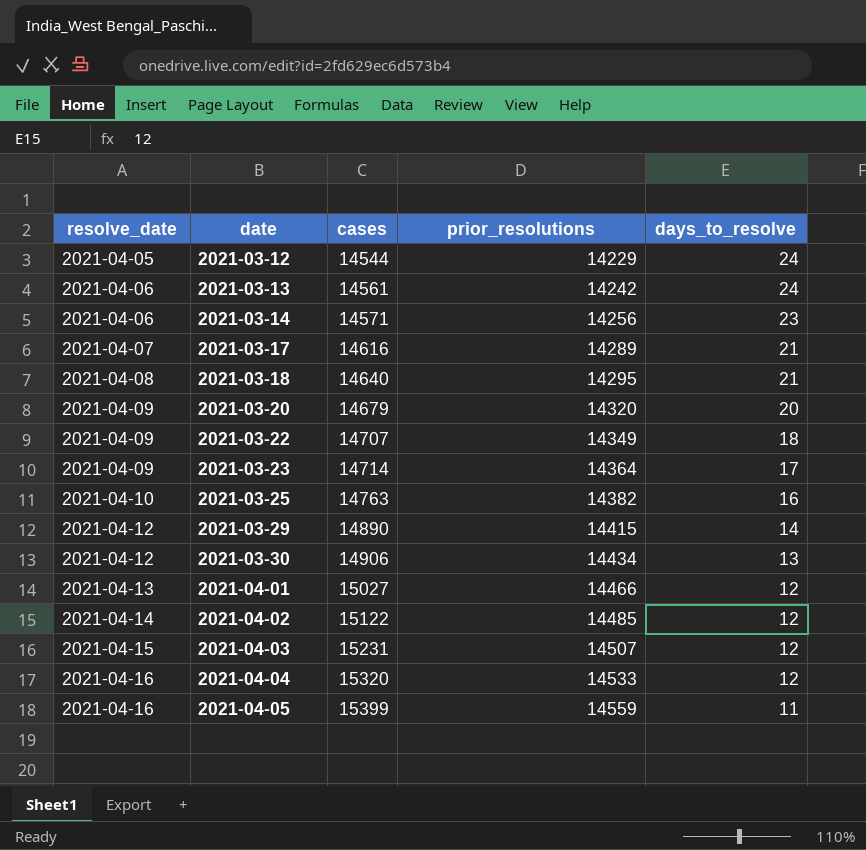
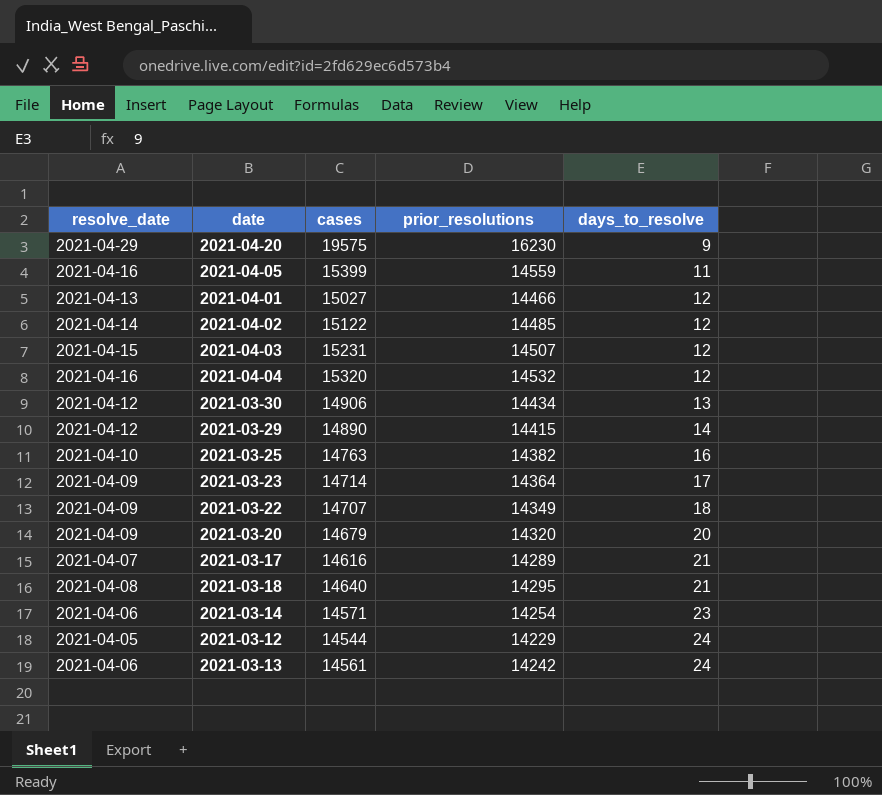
row order: resolve_date ascending -> days_to_resolve ascending
row 2021-04-20: none -> 2021-04-29 | 19575 | 16230 | 9
2021-04-04 | prior_resolutions: 14533 -> 14532
2021-03-14 | prior_resolutions: 14256 -> 14254

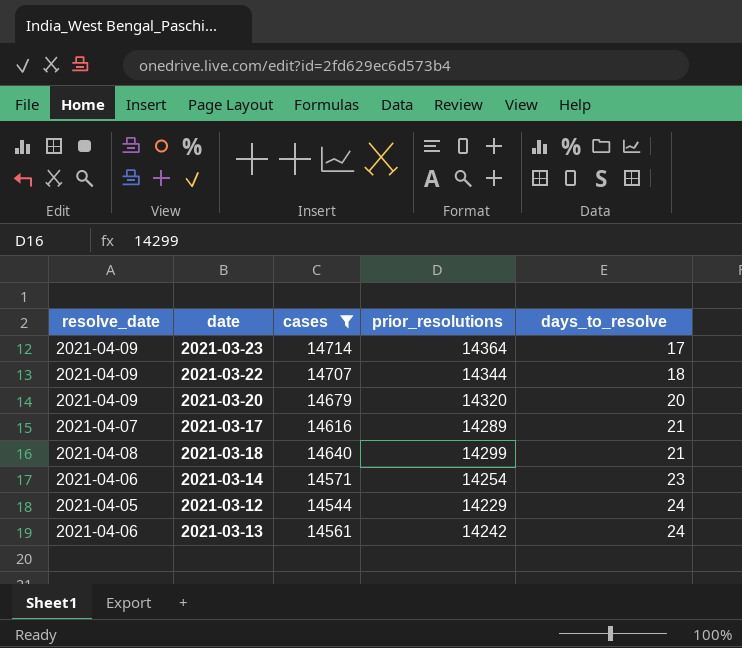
filter: none -> cases <= 14714
2021-03-22 | prior_resolutions: 14349 -> 14344
2021-03-18 | prior_resolutions: 14295 -> 14299

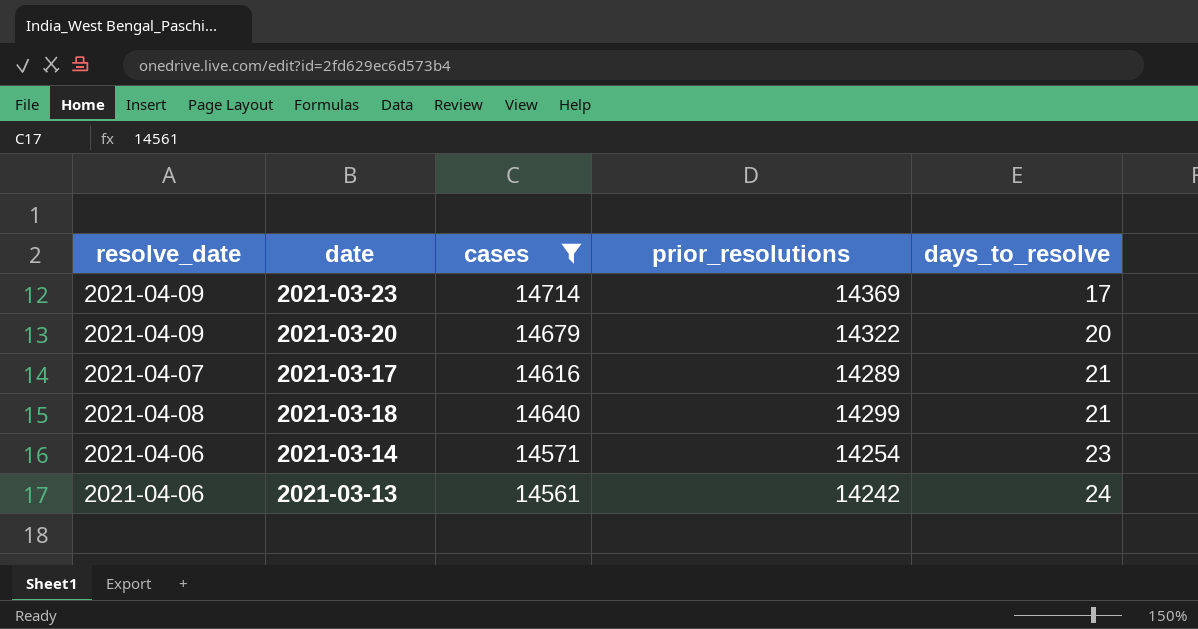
row 2021-03-22: 2021-04-09 | 14707 | 14344 | 18 -> none
row 2021-03-12: 2021-04-05 | 14544 | 14229 | 24 -> none
2021-03-23 | prior_resolutions: 14364 -> 14369
2021-03-20 | prior_resolutions: 14320 -> 14322

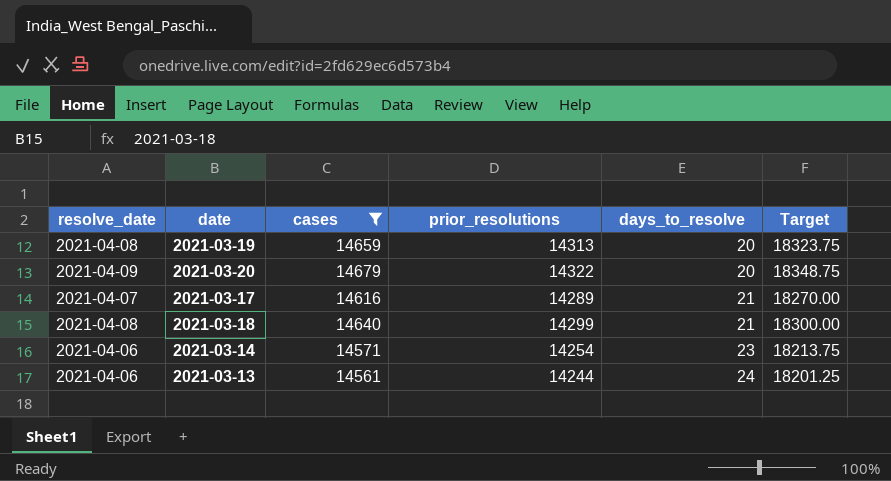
column Target | formula: none -> [cases] * 1.25
row 2021-03-23: 2021-04-09 | 14714 | 14369 | 17 -> none
row 2021-03-19: none -> 2021-04-08 | 14659 | 14313 | 20 | 18323.75
2021-03-13 | prior_resolutions: 14242 -> 14244

